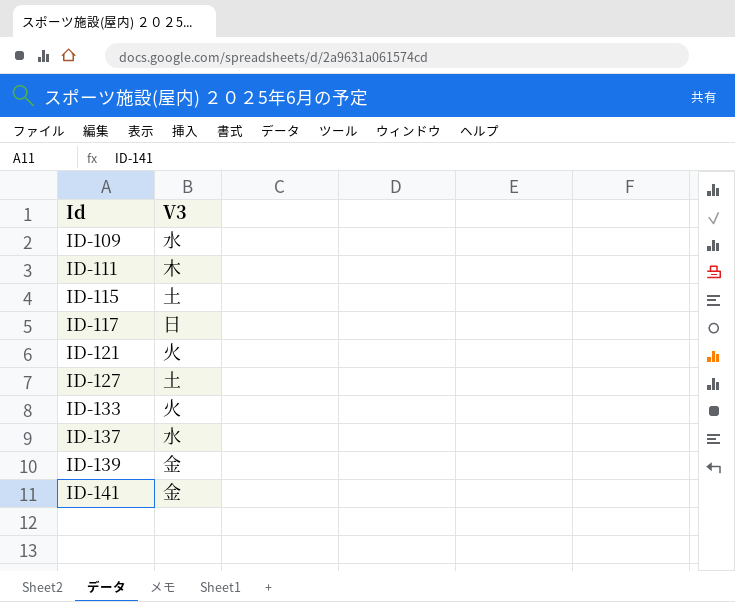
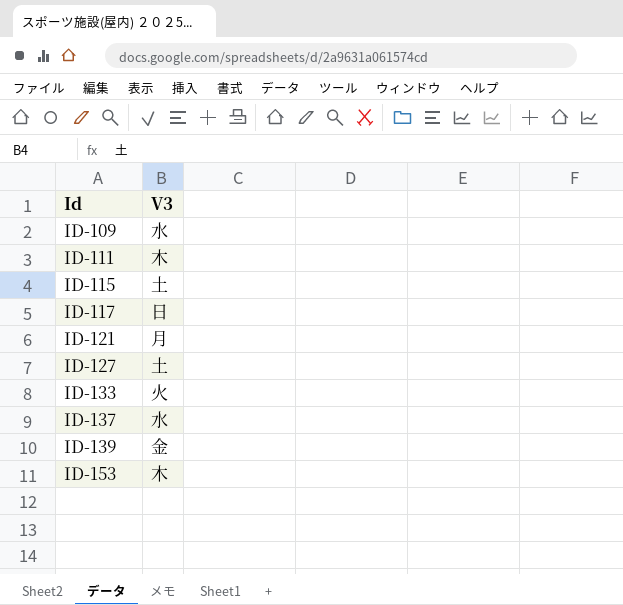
row ID-141: 金 -> none
ID-121 | V3: 火 -> 月
row ID-153: none -> 木

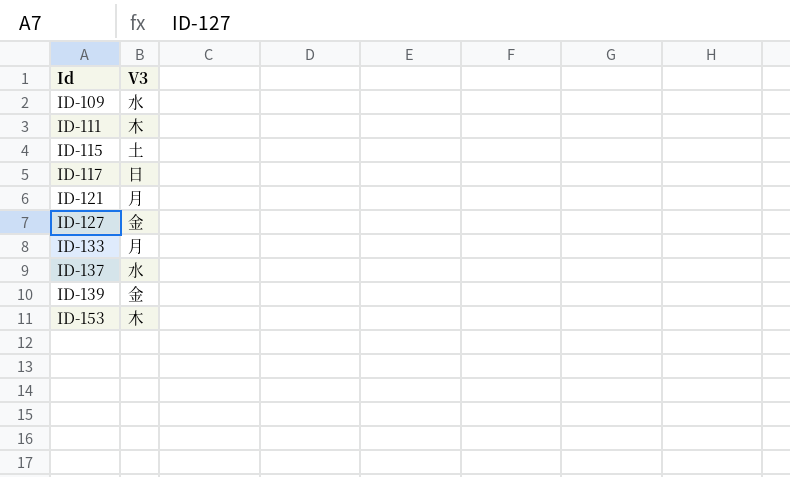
ID-127 | V3: 土 -> 金
ID-133 | V3: 火 -> 月

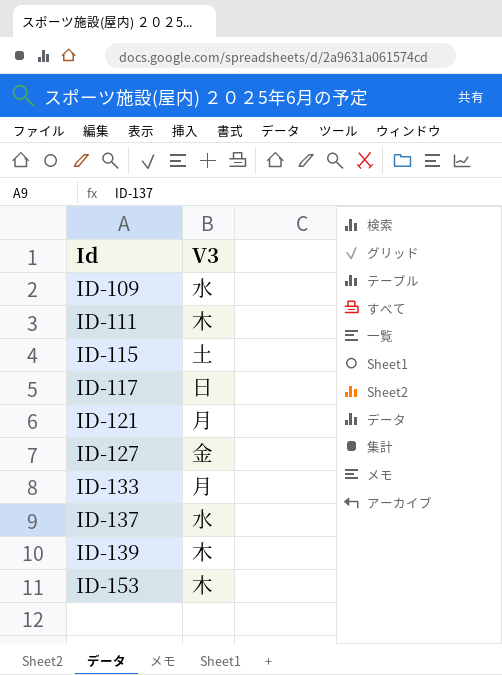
ID-139 | V3: 金 -> 木

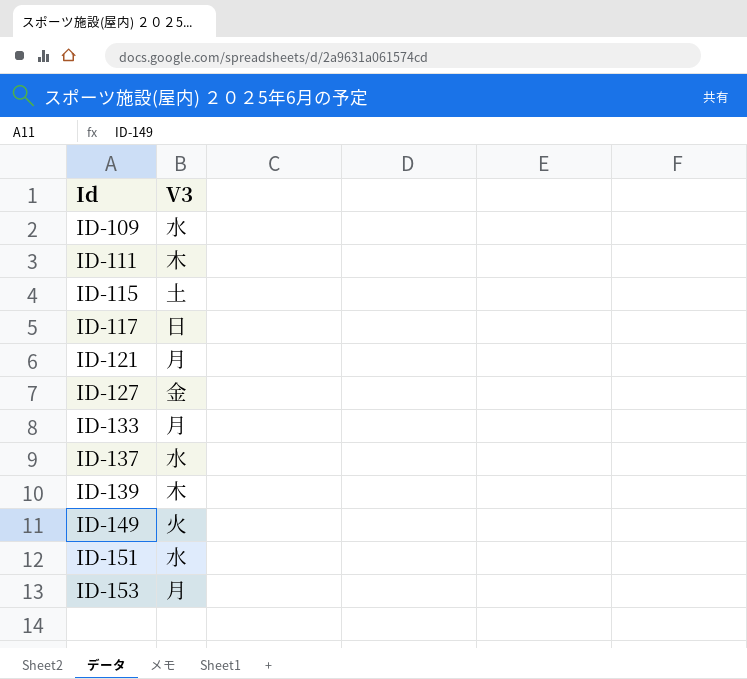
row ID-149: none -> 火
row ID-151: none -> 水
ID-153 | V3: 木 -> 月

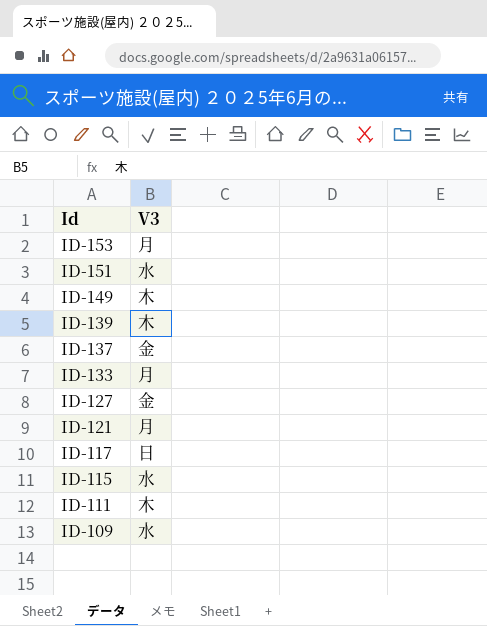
row order: Id ascending -> Id descending
ID-149 | V3: 火 -> 木
ID-137 | V3: 水 -> 金
ID-115 | V3: 土 -> 水

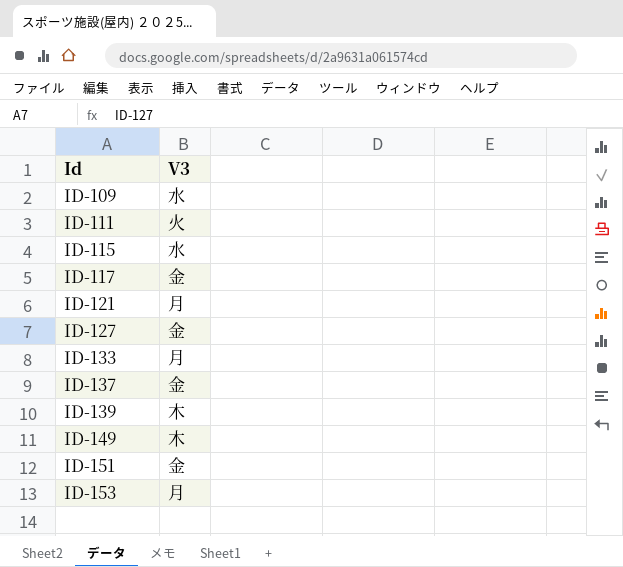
row order: Id descending -> Id ascending
ID-111 | V3: 木 -> 火
ID-117 | V3: 日 -> 金
ID-151 | V3: 水 -> 金

